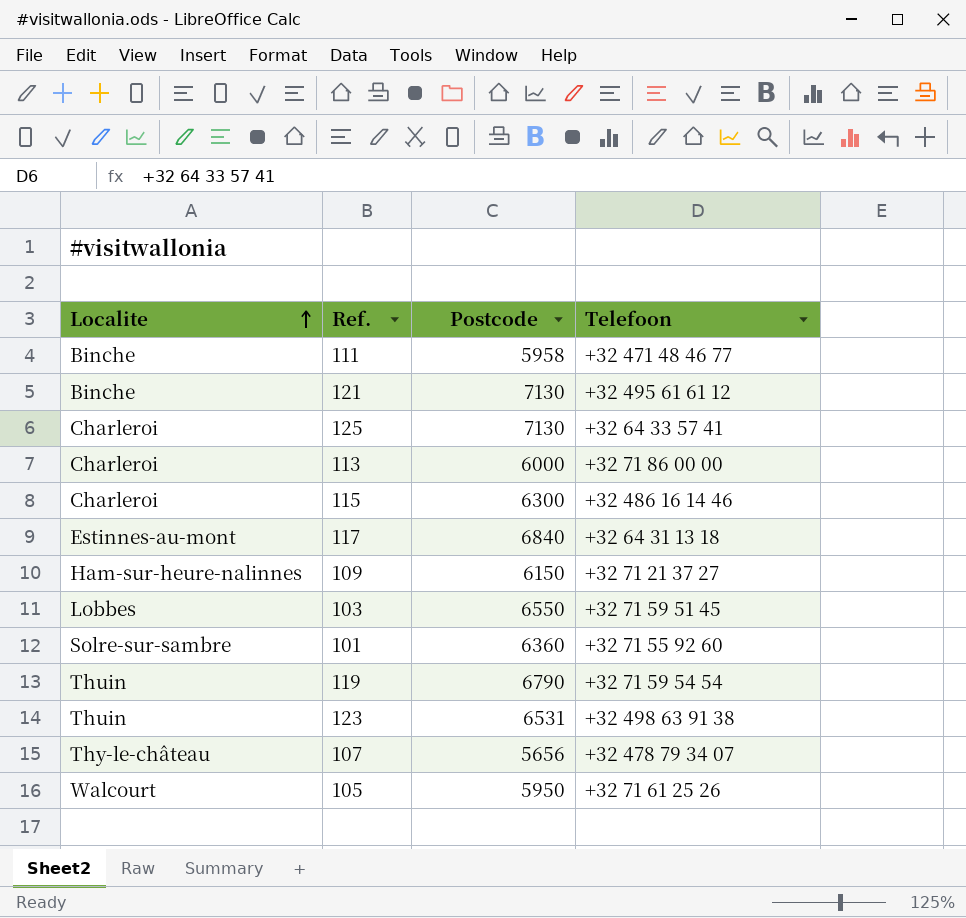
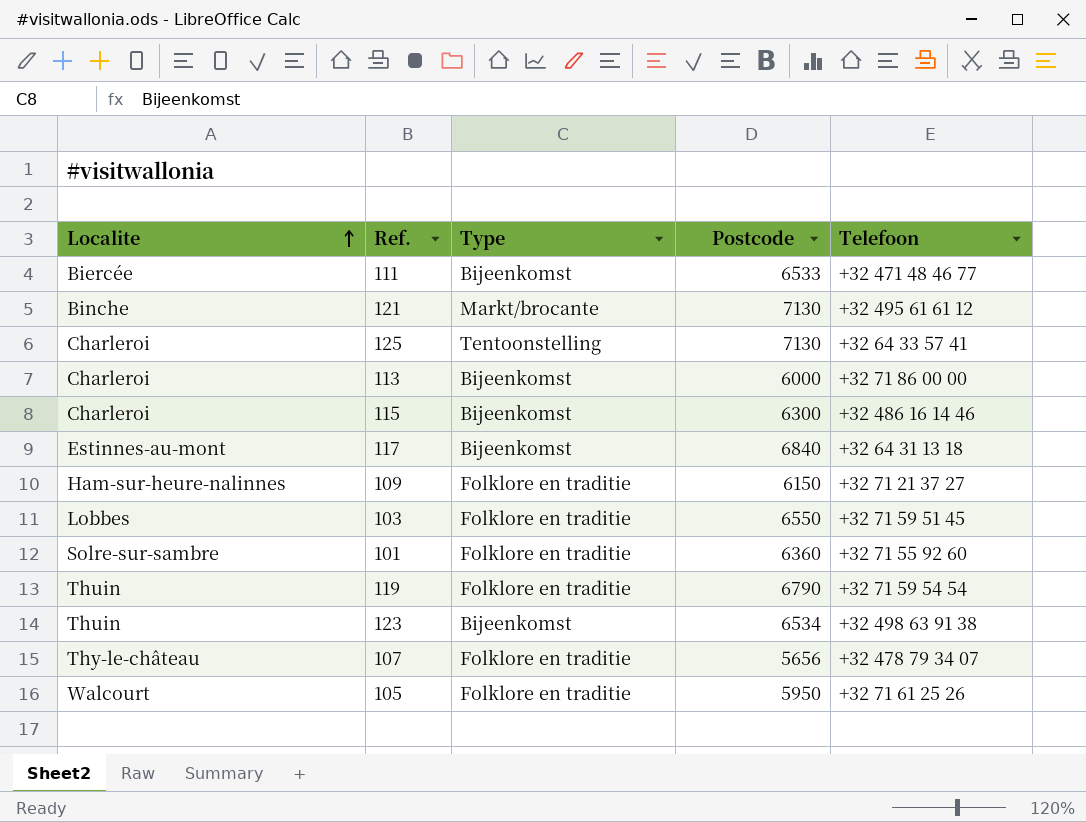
column Type | position: none -> 3
111 | Localite: Binche -> Biercée
111 | Postcode: 5958 -> 6533
123 | Postcode: 6531 -> 6534

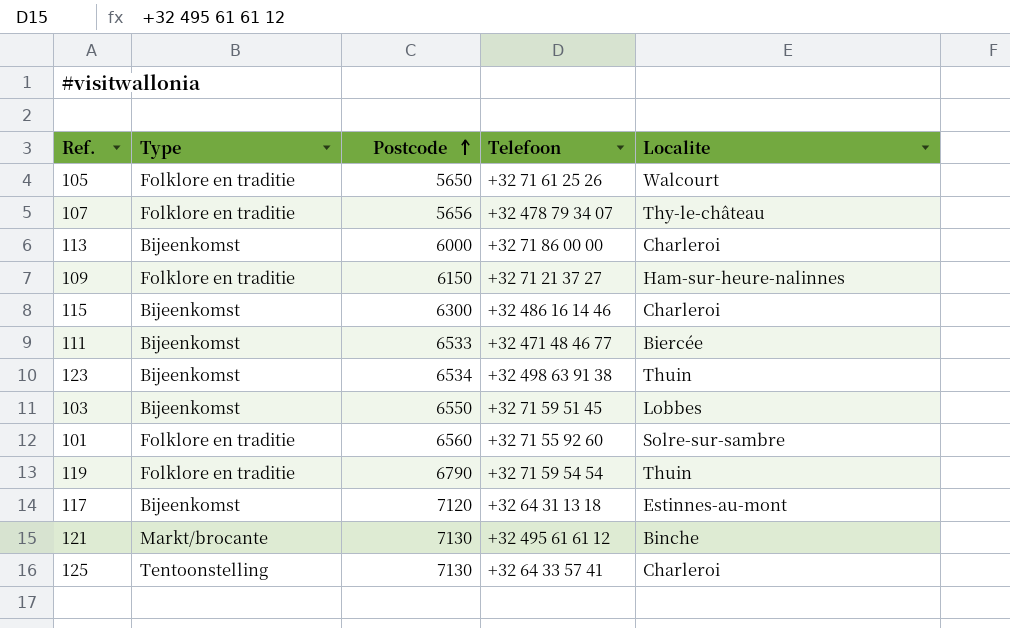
row order: Localite ascending -> Postcode ascending
column Localite | position: 1 -> 5
105 | Postcode: 5950 -> 5650
103 | Type: Folklore en traditie -> Bijeenkomst
101 | Postcode: 6360 -> 6560
117 | Postcode: 6840 -> 7120

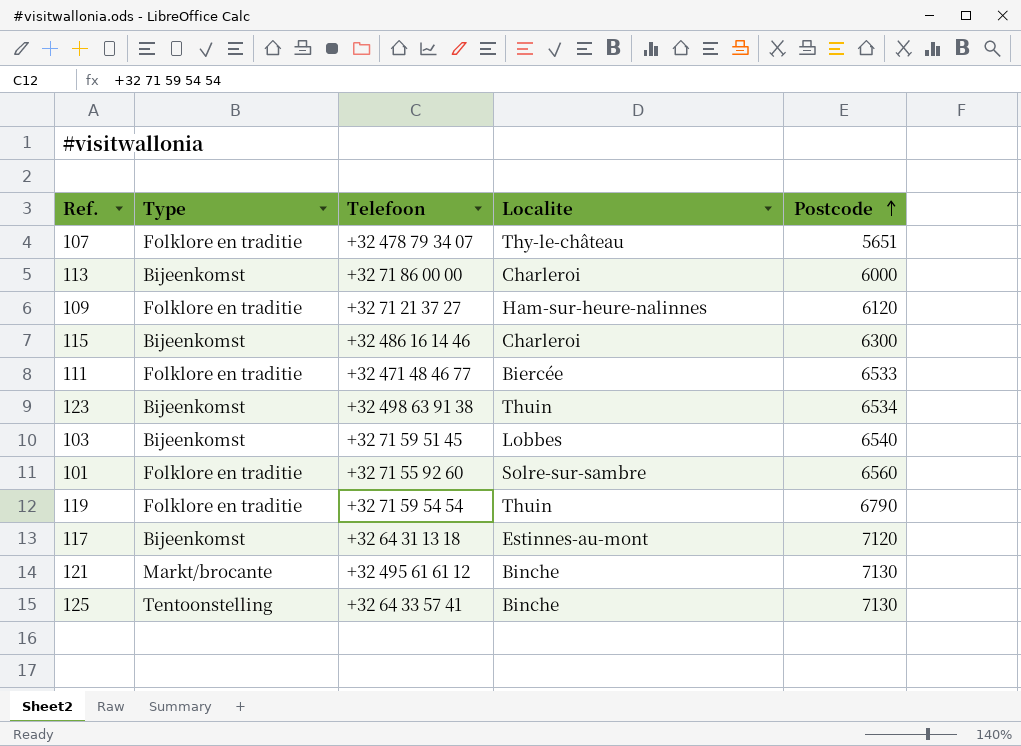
column Postcode | position: 3 -> 5
row 105: Folklore en traditie | 5650 | +32 71 61 25 26 | Walcourt -> none
107 | Postcode: 5656 -> 5651
109 | Postcode: 6150 -> 6120
111 | Type: Bijeenkomst -> Folklore en traditie
103 | Postcode: 6550 -> 6540
125 | Localite: Charleroi -> Binche

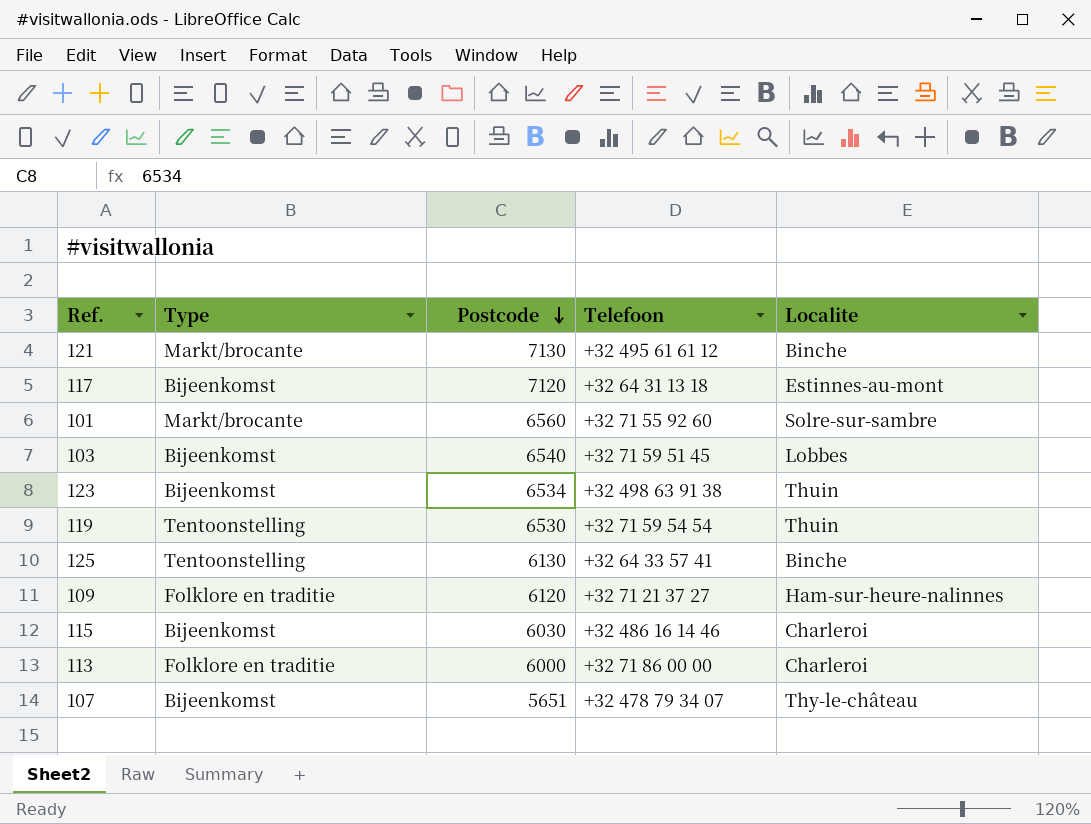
row order: Postcode ascending -> Postcode descending
column Postcode | position: 5 -> 3
row 111: Folklore en traditie | +32 471 48 46 77 | Biercée | 6533 -> none
101 | Type: Folklore en traditie -> Markt/brocante
119 | Type: Folklore en traditie -> Tentoonstelling
119 | Postcode: 6790 -> 6530
125 | Postcode: 7130 -> 6130
115 | Postcode: 6300 -> 6030
113 | Type: Bijeenkomst -> Folklore en traditie
107 | Type: Folklore en traditie -> Bijeenkomst

